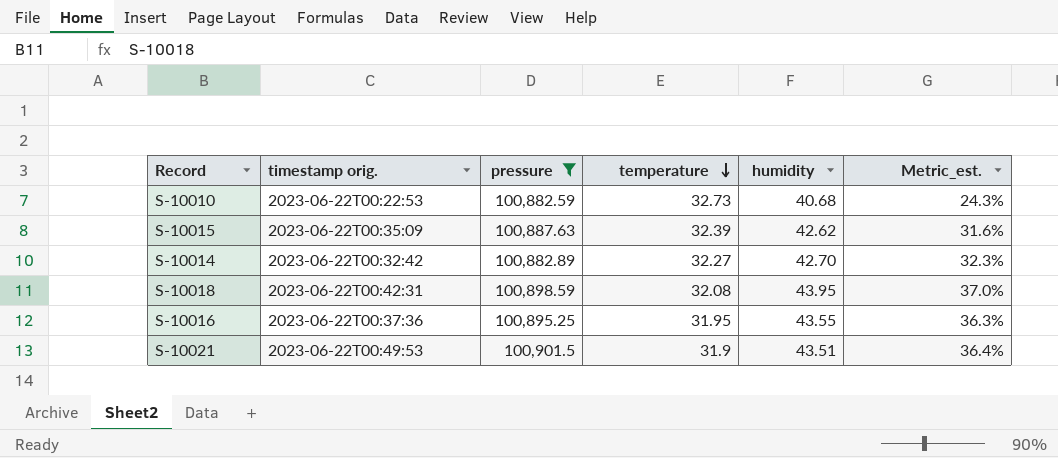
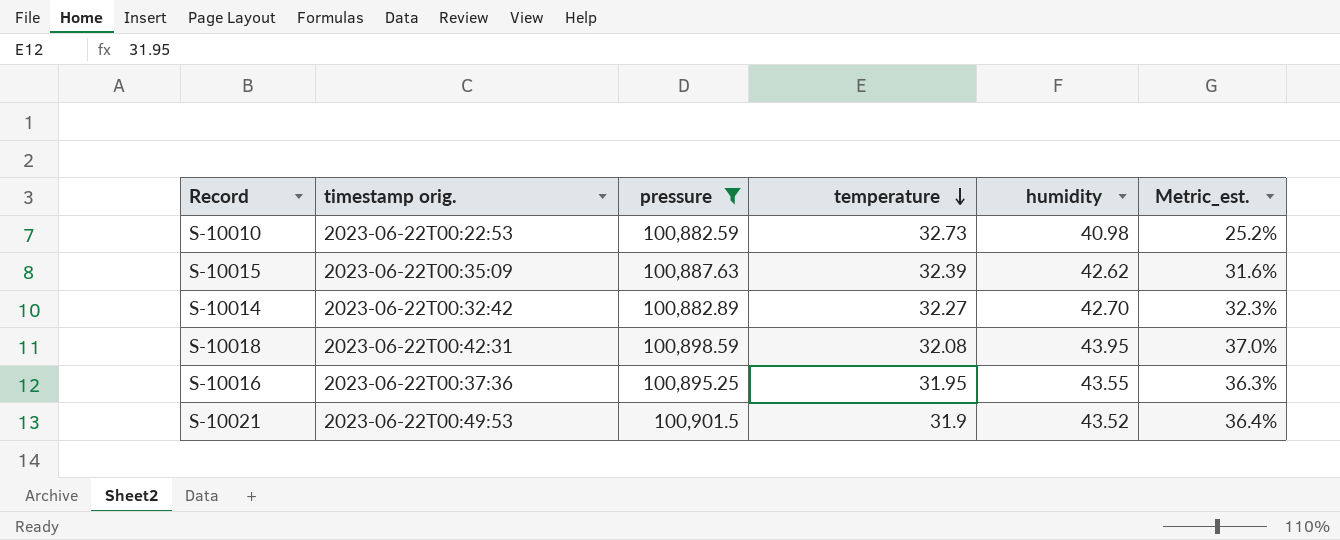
S-10010 | humidity: 40.68 -> 40.98
S-10010 | Metric_est.: 24.3% -> 25.2%
S-10021 | humidity: 43.51 -> 43.52

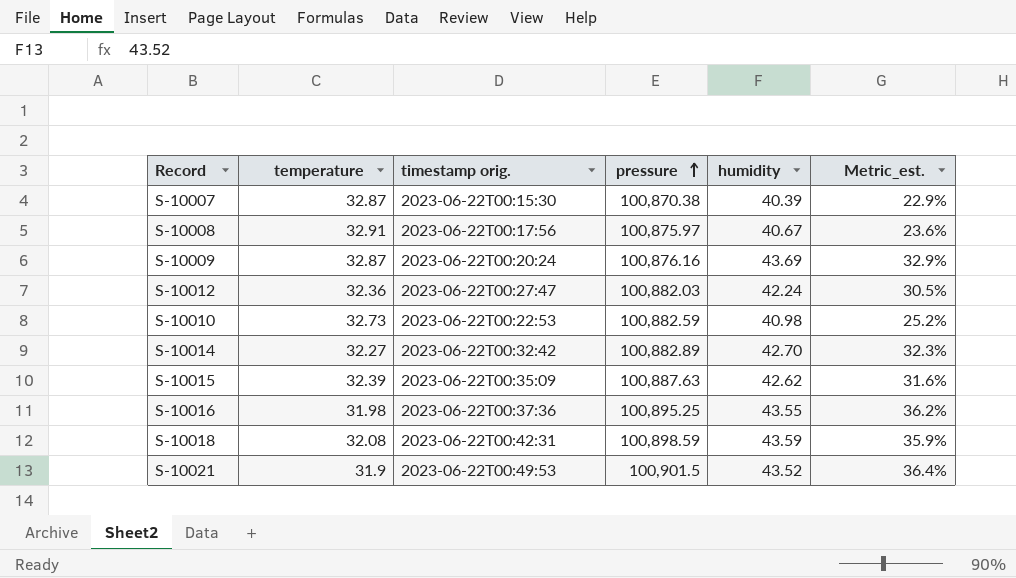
filter: pressure >= 100,882.59 -> none
row order: temperature descending -> pressure ascending
column temperature | position: 4 -> 2
S-10016 | temperature: 31.95 -> 31.98
S-10016 | Metric_est.: 36.3% -> 36.2%
S-10018 | humidity: 43.95 -> 43.59
S-10018 | Metric_est.: 37.0% -> 35.9%

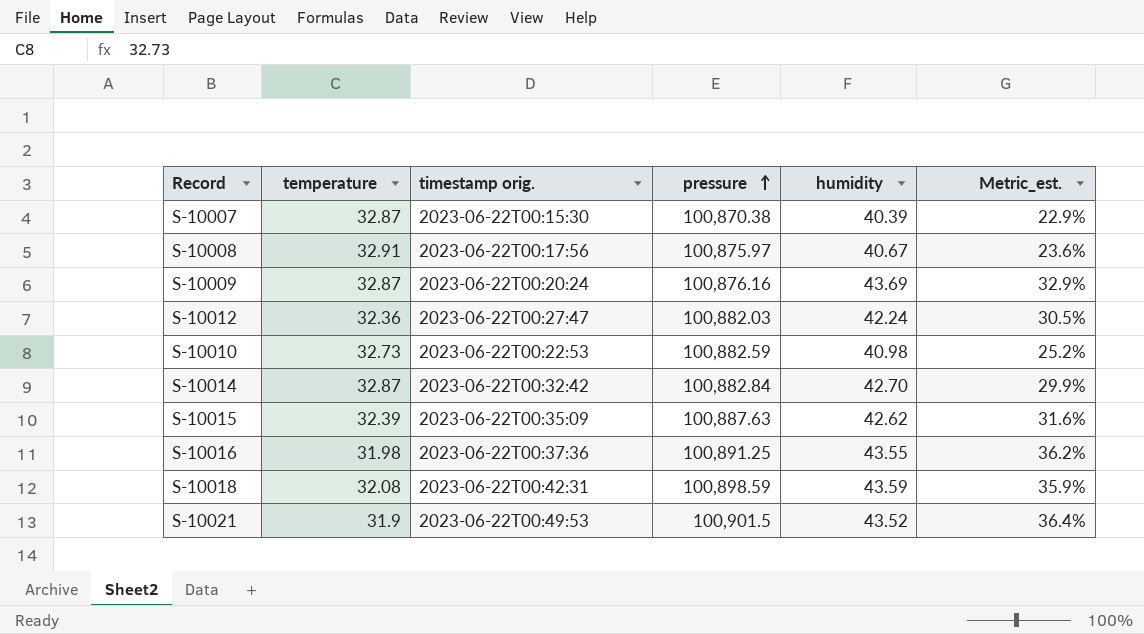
S-10014 | temperature: 32.27 -> 32.87
S-10014 | pressure: 100,882.89 -> 100,882.84
S-10014 | Metric_est.: 32.3% -> 29.9%
S-10016 | pressure: 100,895.25 -> 100,891.25

